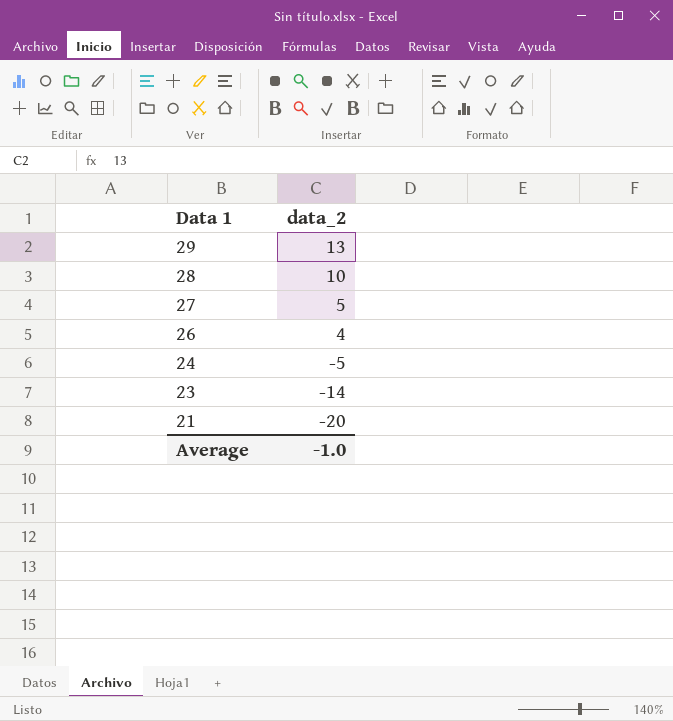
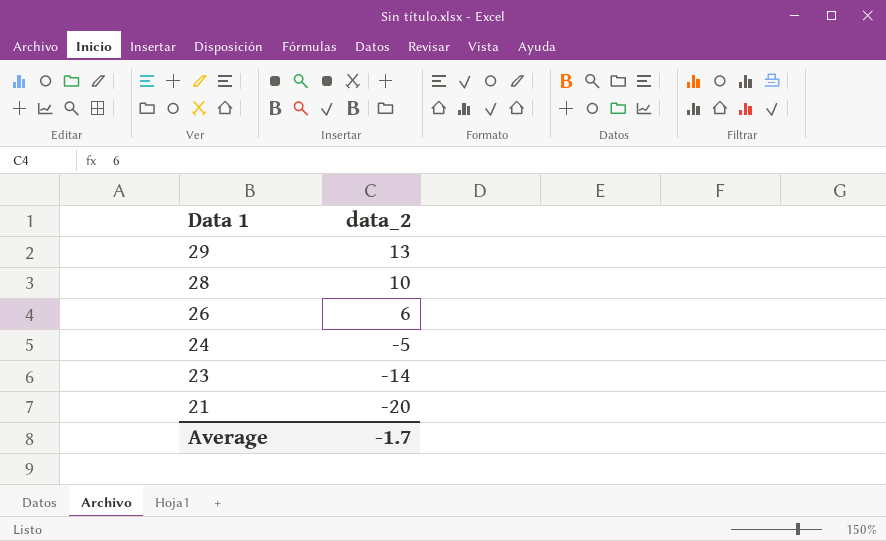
row 27: 5 -> none
26 | data_2: 4 -> 6
Average | data_2: -1.0 -> -1.7

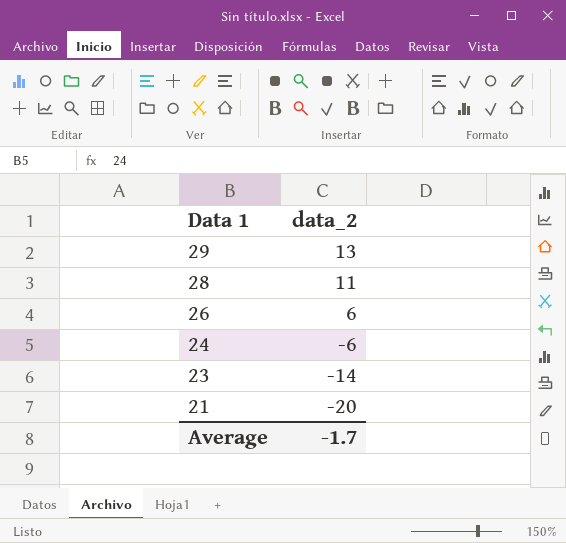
28 | data_2: 10 -> 11
24 | data_2: -5 -> -6

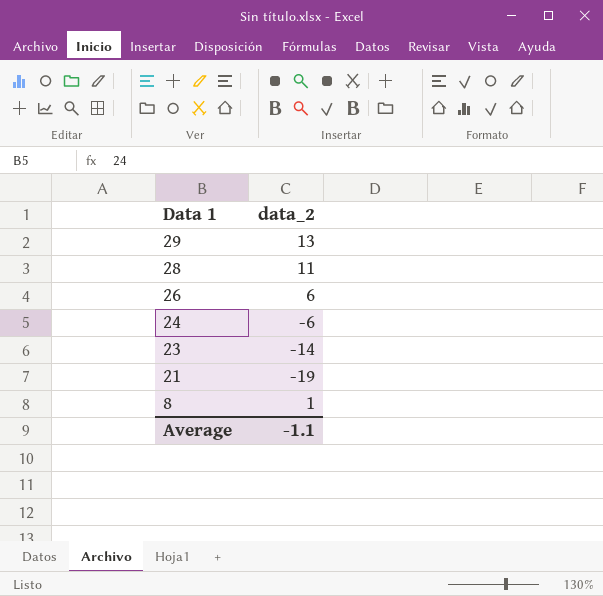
21 | data_2: -20 -> -19
row 8: none -> 1
Average | data_2: -1.7 -> -1.1

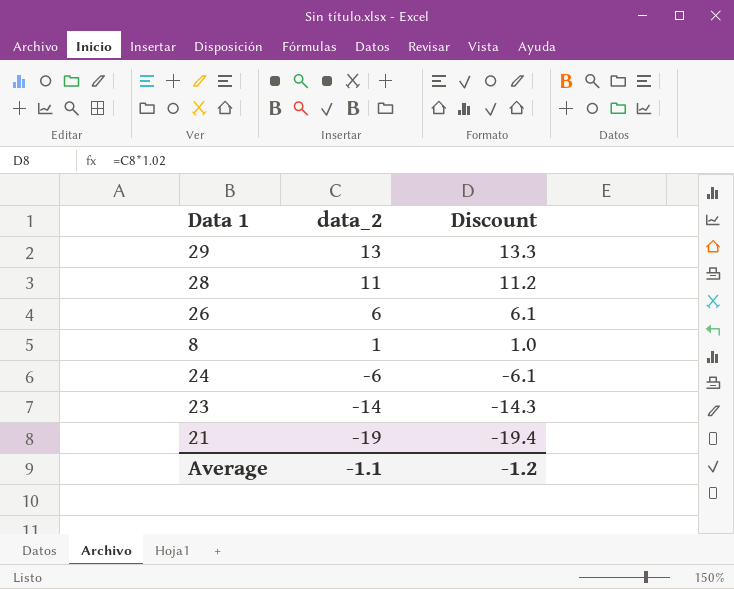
row order: Data 1 descending -> data_2 descending
column Discount | formula: none -> [data_2] * 1.02

